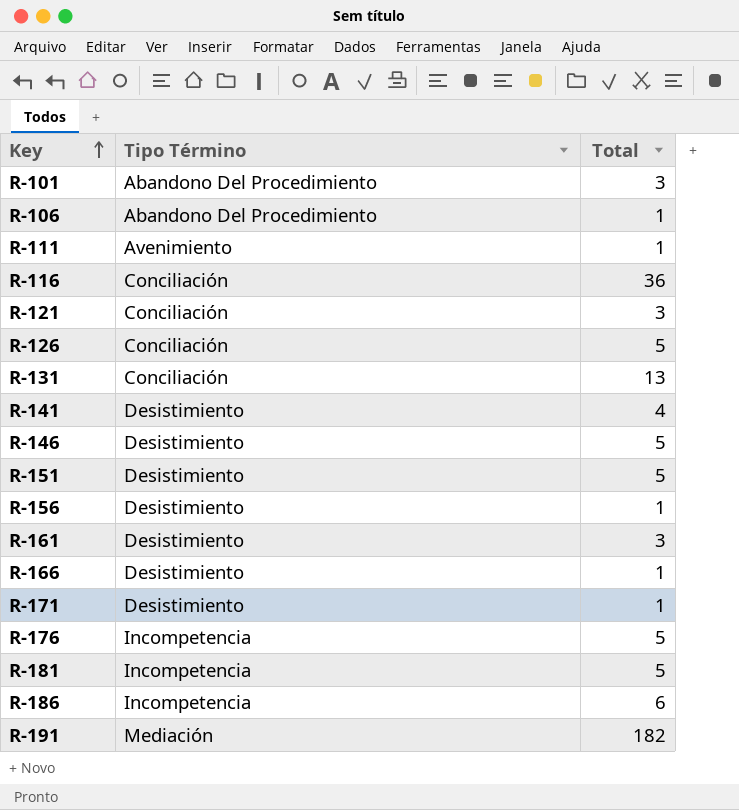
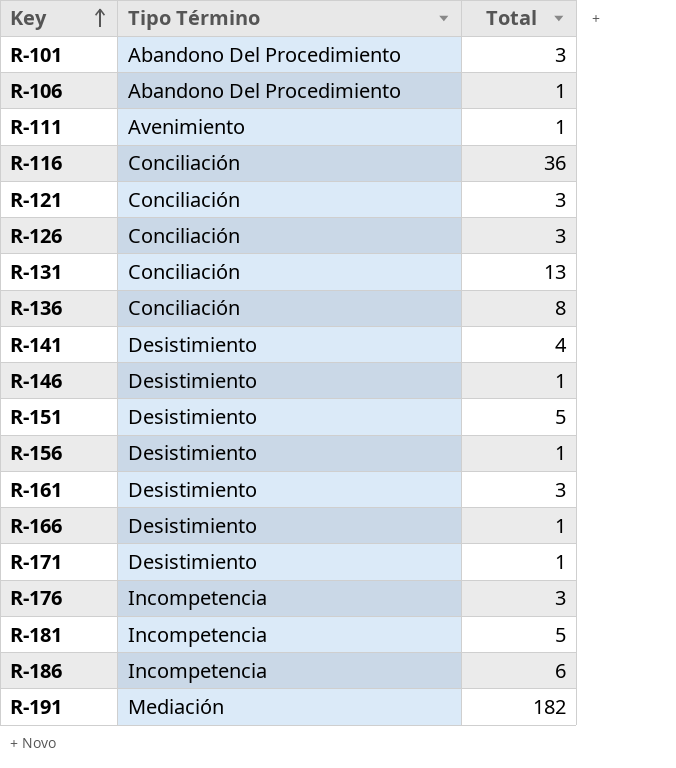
R-126 | Total: 5 -> 3
row R-136: none -> Conciliación | 8
R-146 | Total: 5 -> 1
R-176 | Total: 5 -> 3

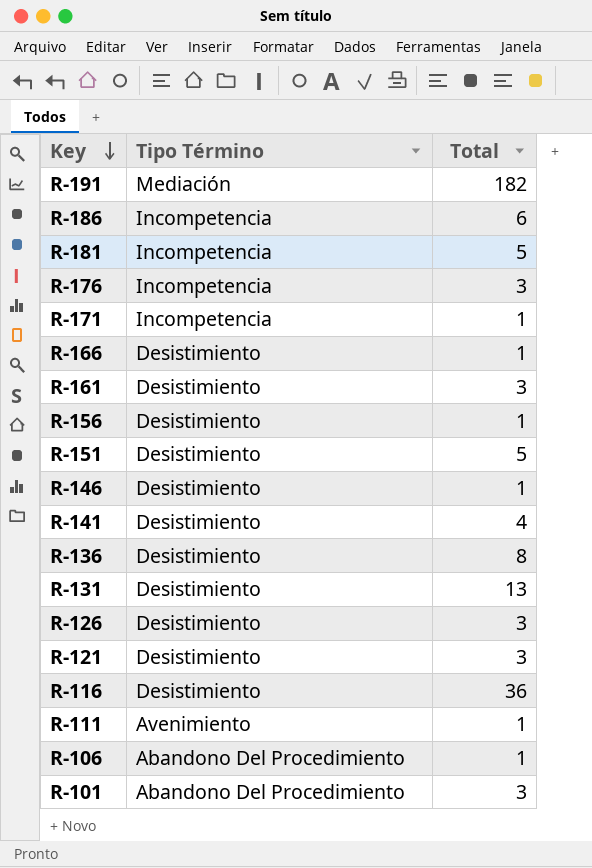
row order: Key ascending -> Key descending
R-171 | Tipo Término: Desistimiento -> Incompetencia
R-136 | Tipo Término: Conciliación -> Desistimiento
R-131 | Tipo Término: Conciliación -> Desistimiento
R-126 | Tipo Término: Conciliación -> Desistimiento
R-121 | Tipo Término: Conciliación -> Desistimiento
R-116 | Tipo Término: Conciliación -> Desistimiento

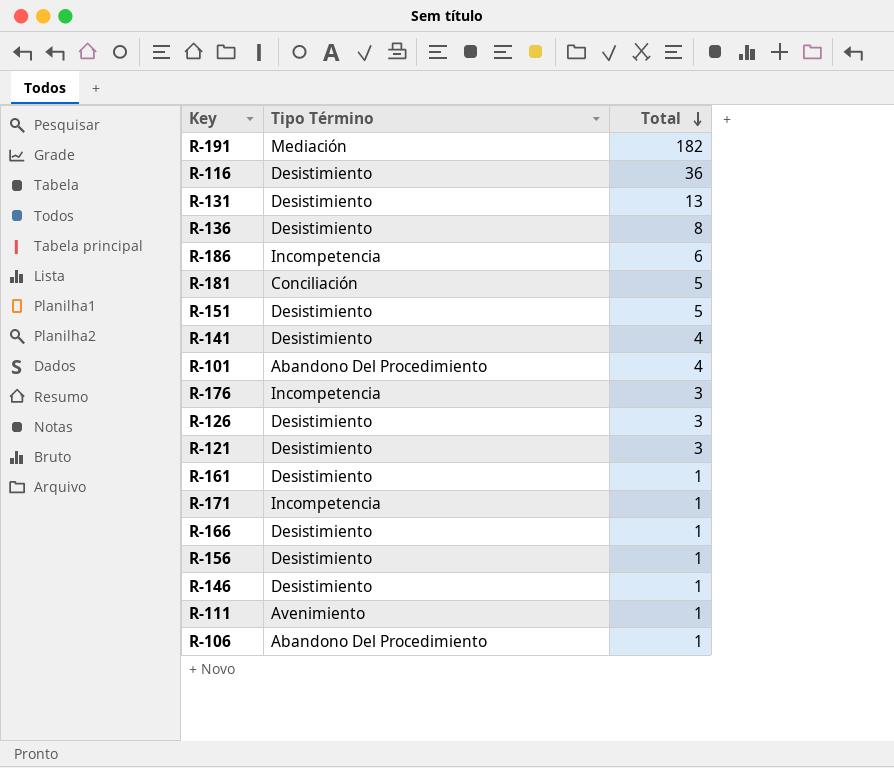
row order: Key descending -> Total descending
R-181 | Tipo Término: Incompetencia -> Conciliación
R-101 | Total: 3 -> 4
R-161 | Total: 3 -> 1

